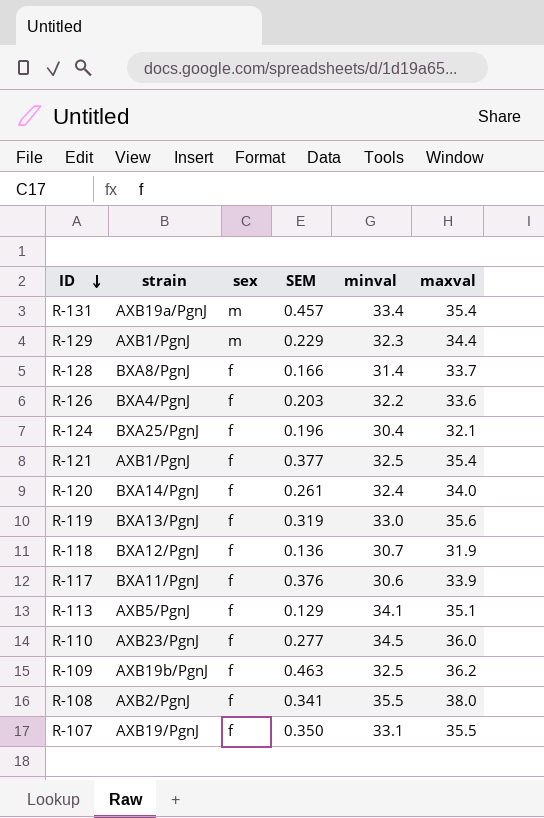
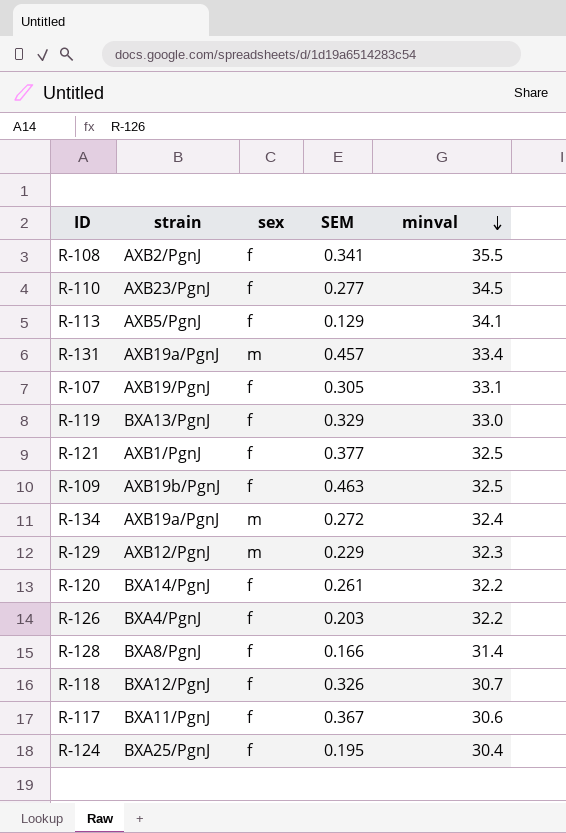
row order: ID descending -> minval descending
column maxval | position: 6 -> none
R-107 | SEM: 0.350 -> 0.305
R-119 | SEM: 0.319 -> 0.329
row R-134: none -> AXB19a/PgnJ | m | 0.272 | 32.4
R-129 | strain: AXB1/PgnJ -> AXB12/PgnJ
R-120 | minval: 32.4 -> 32.2
R-118 | SEM: 0.136 -> 0.326
R-117 | SEM: 0.376 -> 0.367
R-124 | SEM: 0.196 -> 0.195

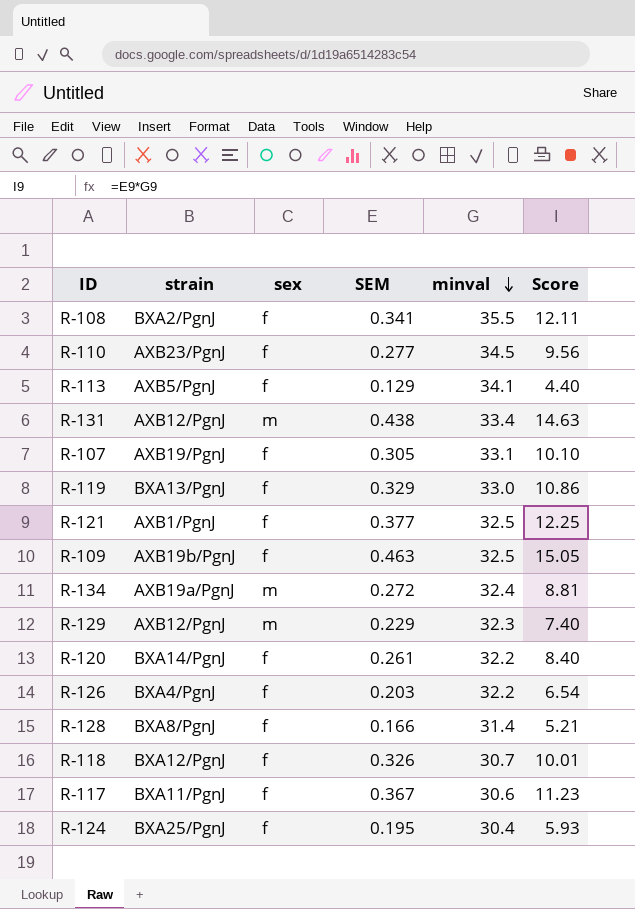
column Score | formula: none -> [SEM] * [minval]
R-108 | strain: AXB2/PgnJ -> BXA2/PgnJ
R-131 | strain: AXB19a/PgnJ -> AXB12/PgnJ
R-131 | SEM: 0.457 -> 0.438

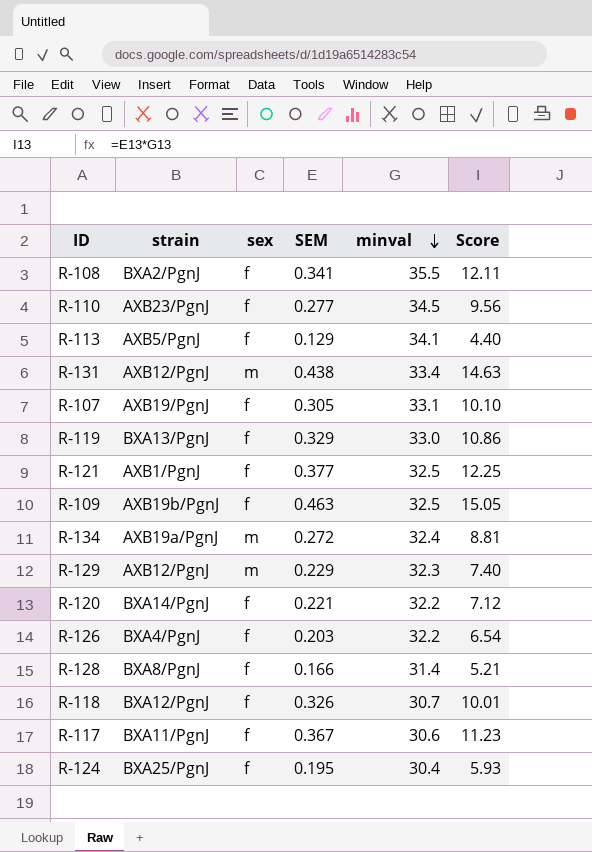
R-120 | SEM: 0.261 -> 0.221
R-120 | Score: 8.40 -> 7.12

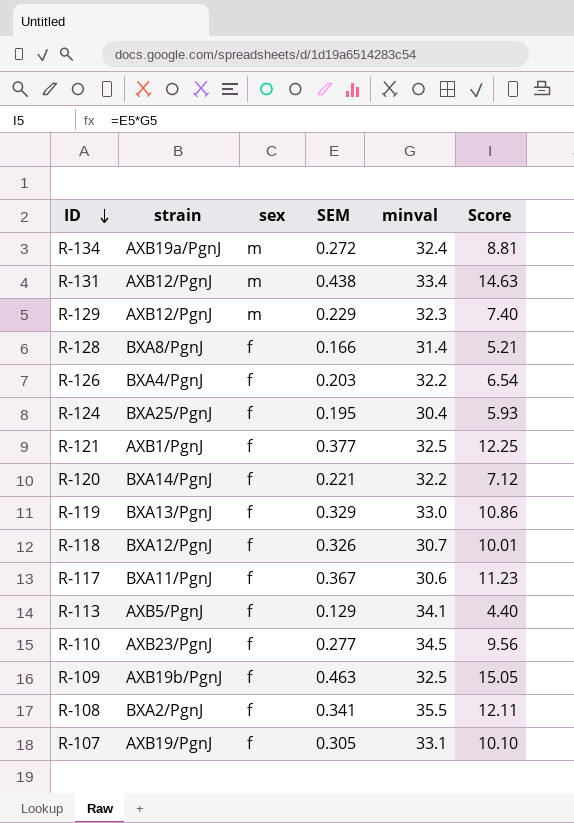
row order: minval descending -> ID descending

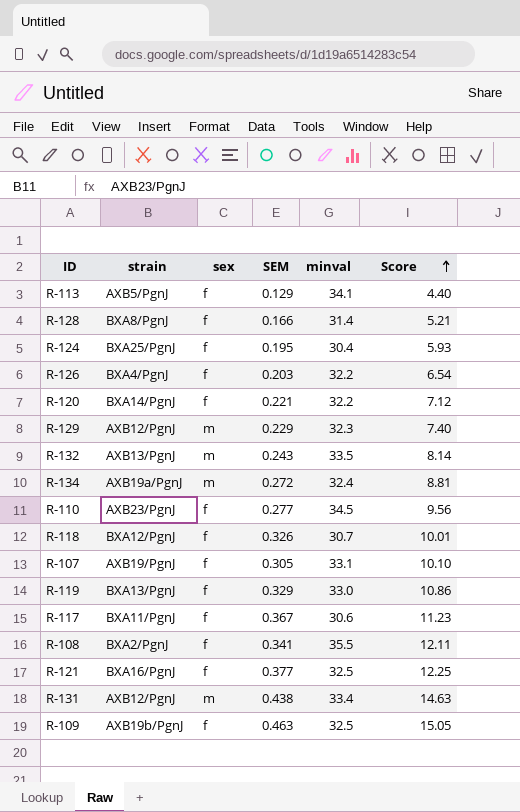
row order: ID descending -> Score ascending
row R-132: none -> AXB13/PgnJ | m | 0.243 | 33.5 | 8.14
R-121 | strain: AXB1/PgnJ -> BXA16/PgnJ

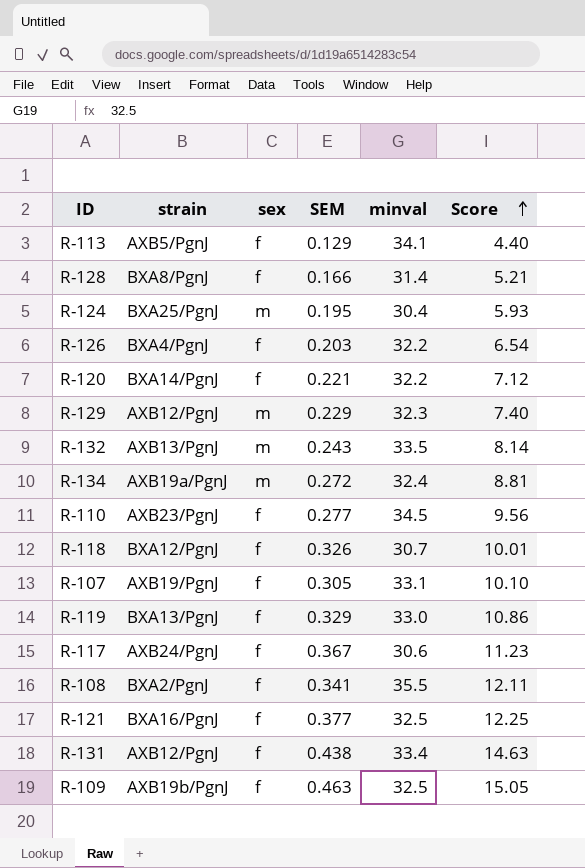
R-124 | sex: f -> m
R-117 | strain: BXA11/PgnJ -> AXB24/PgnJ
R-131 | sex: m -> f

